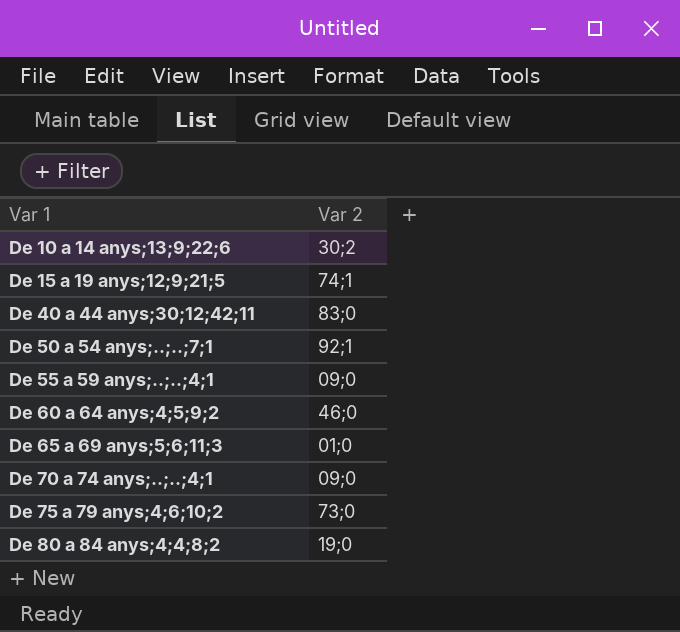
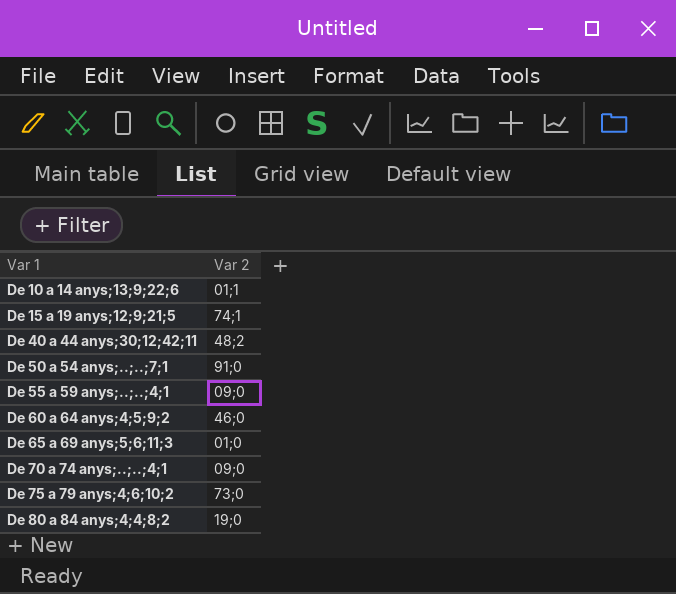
De 10 a 14 anys;13;9;22;6 | Var 2: 30;2 -> 01;1
De 40 a 44 anys;30;12;42;11 | Var 2: 83;0 -> 48;2
De 50 a 54 anys;..;..;7;1 | Var 2: 92;1 -> 91;0

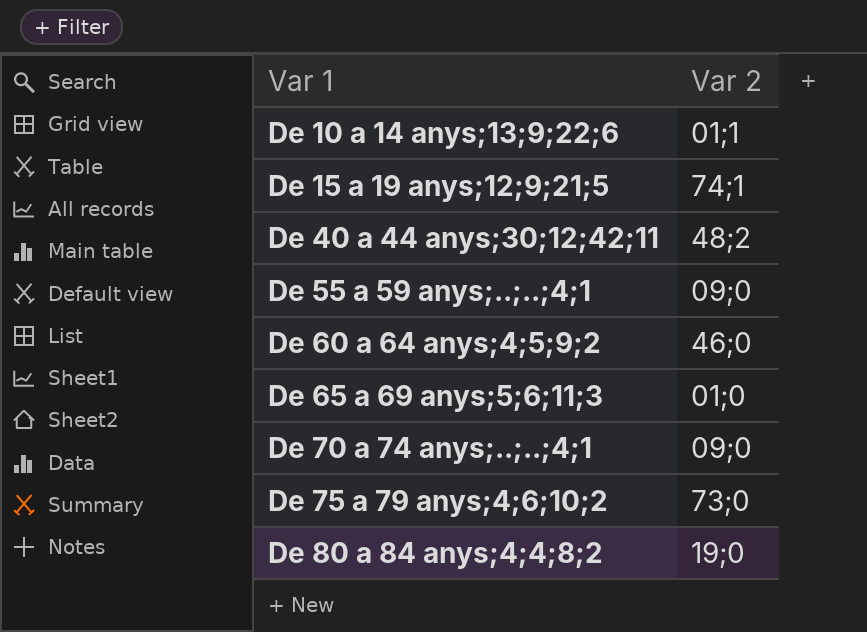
row De 50 a 54 anys;..;..;7;1: 91;0 -> none

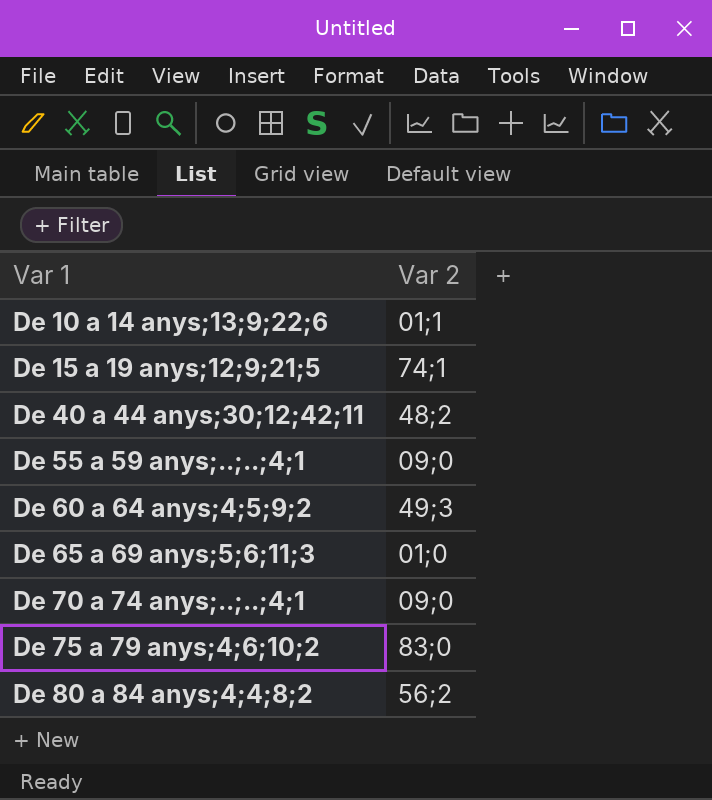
De 60 a 64 anys;4;5;9;2 | Var 2: 46;0 -> 49;3
De 75 a 79 anys;4;6;10;2 | Var 2: 73;0 -> 83;0
De 80 a 84 anys;4;4;8;2 | Var 2: 19;0 -> 56;2

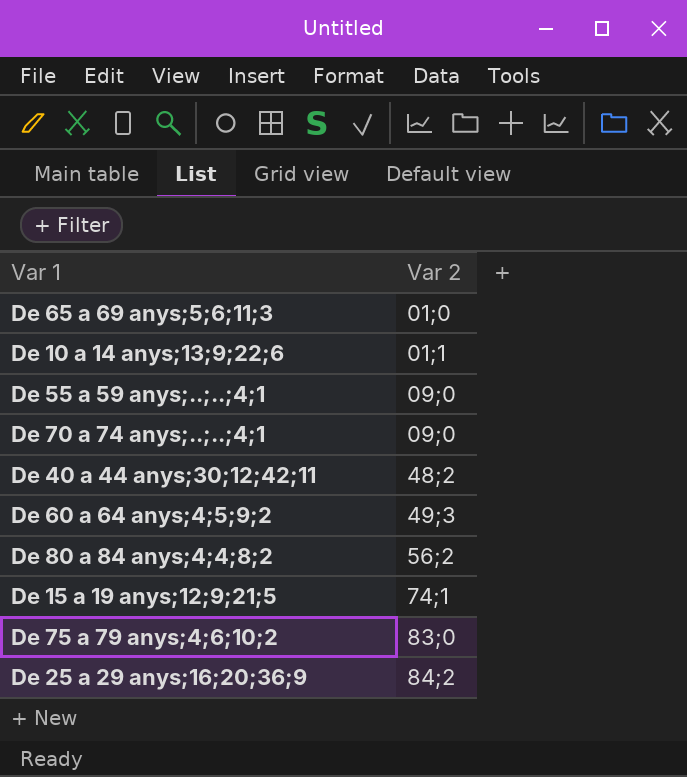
row order: Var 1 ascending -> Var 2 ascending
row De 25 a 29 anys;16;20;36;9: none -> 84;2

